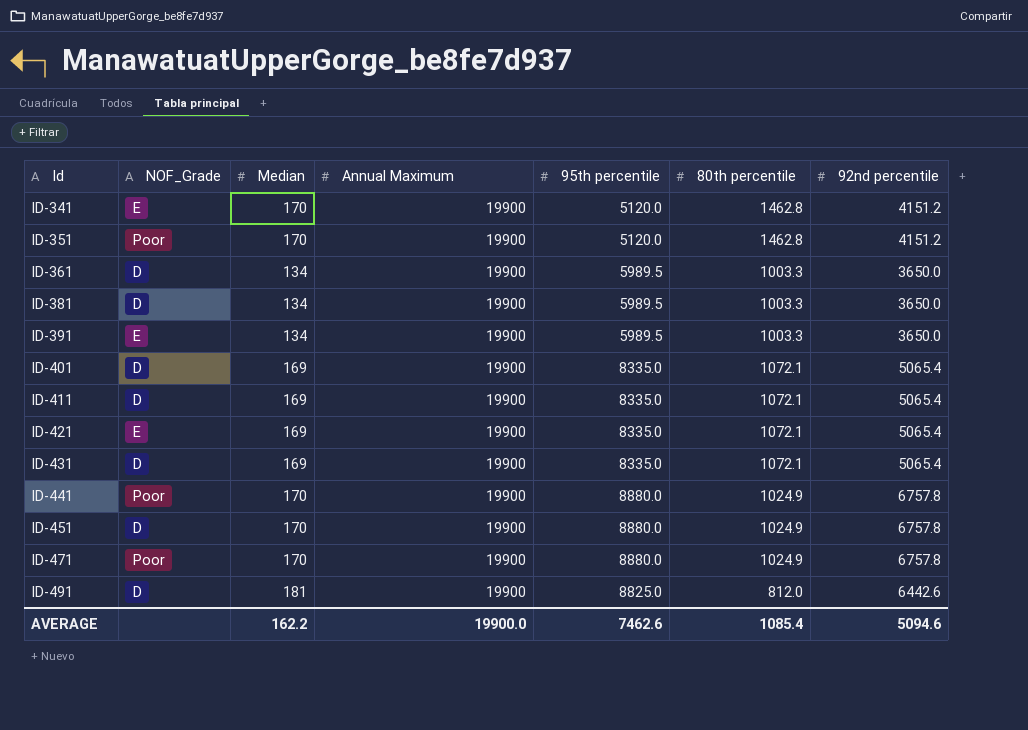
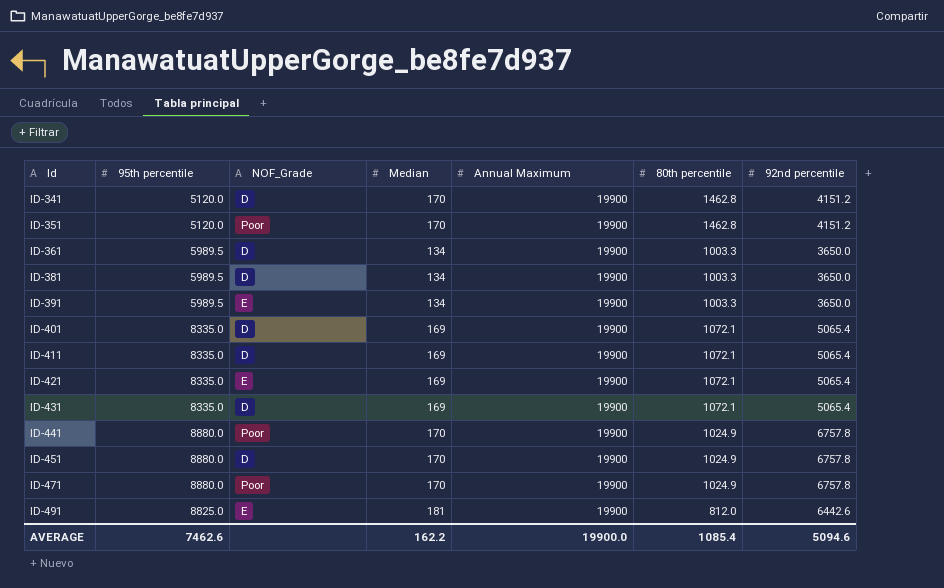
column 95th percentile | position: 5 -> 2
ID-341 | NOF_Grade: E -> D
ID-491 | NOF_Grade: D -> E

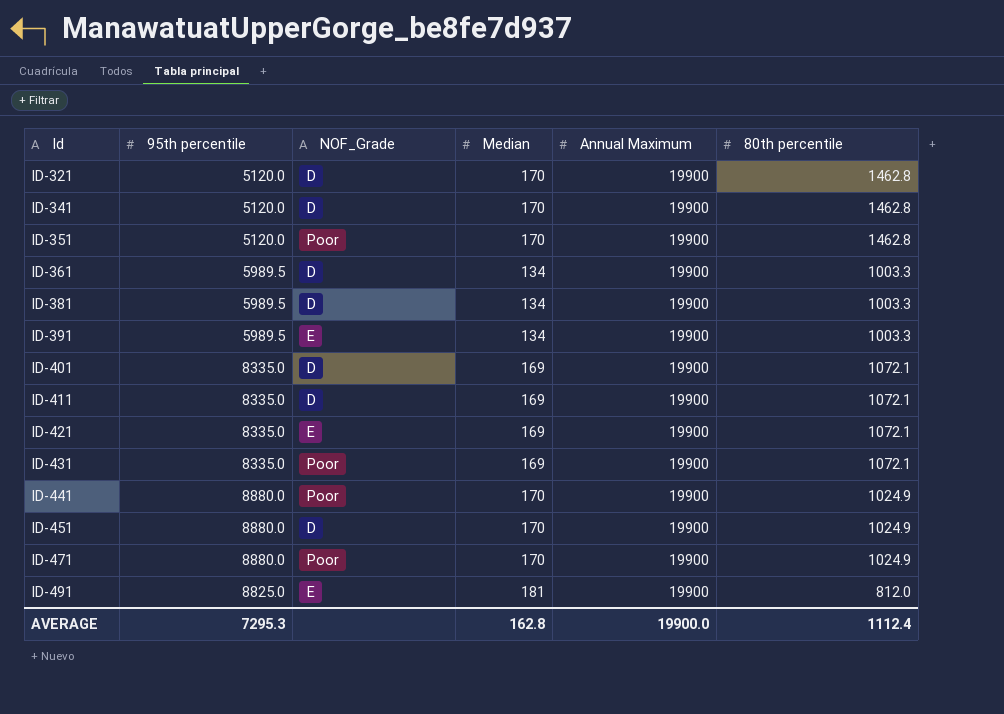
column 92nd percentile | position: 7 -> none
row ID-321: none -> 5120.0 | D | 170 | 19900 | 1462.8
ID-431 | NOF_Grade: D -> Poor
AVERAGE | 95th percentile: 7462.6 -> 7295.3
AVERAGE | Median: 162.2 -> 162.8
AVERAGE | 80th percentile: 1085.4 -> 1112.4

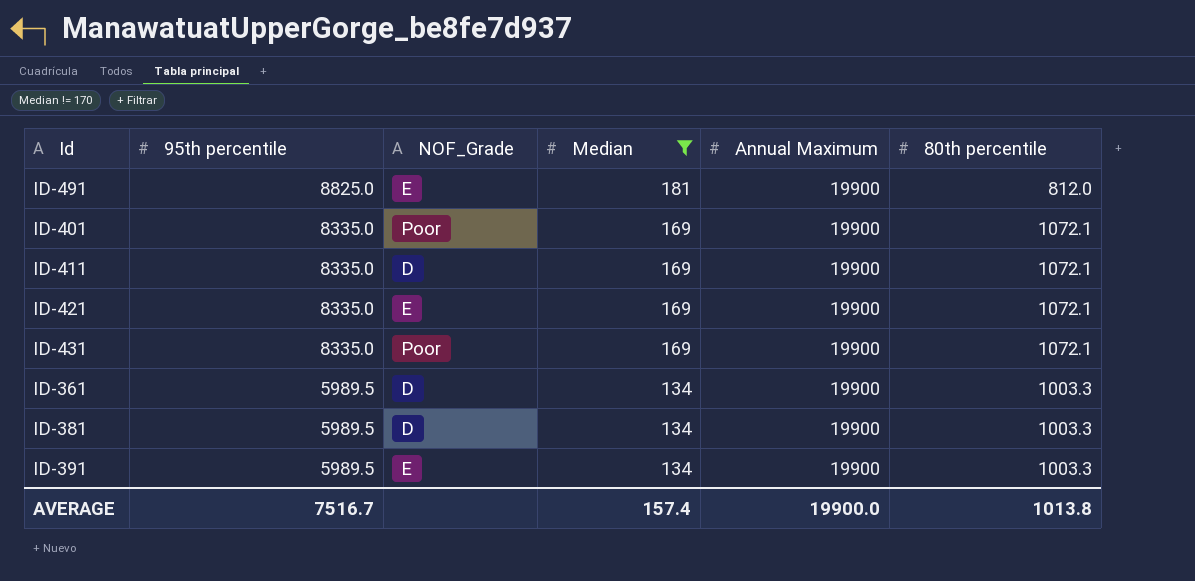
filter: none -> Median != 170
row order: Id ascending -> 95th percentile descending
ID-401 | NOF_Grade: D -> Poor
AVERAGE | 95th percentile: 7295.3 -> 7516.7
AVERAGE | Median: 162.8 -> 157.4
AVERAGE | 80th percentile: 1112.4 -> 1013.8

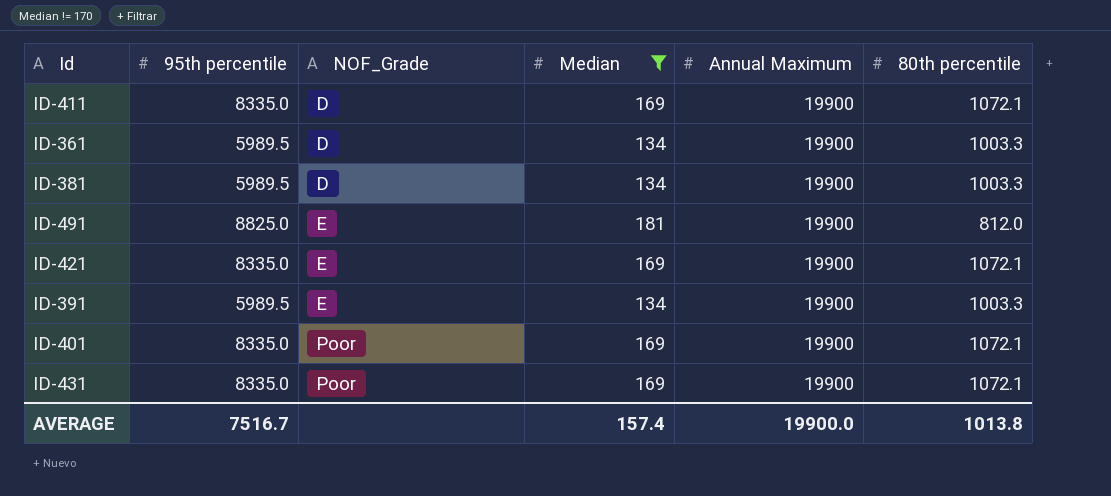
row order: 95th percentile descending -> NOF_Grade ascending

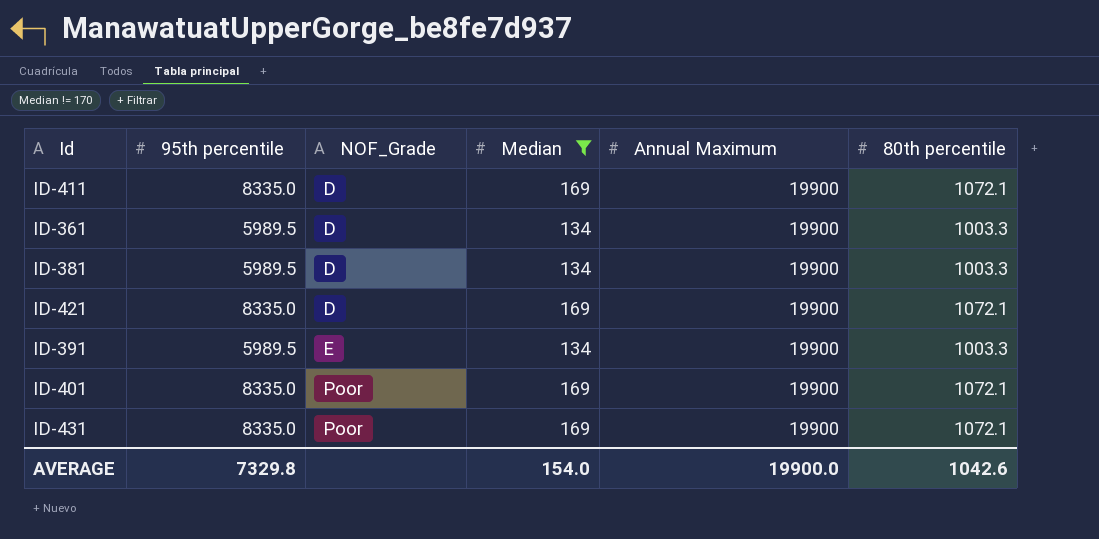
row ID-491: 8825.0 | E | 181 | 19900 | 812.0 -> none
ID-421 | NOF_Grade: E -> D
AVERAGE | 95th percentile: 7516.7 -> 7329.8
AVERAGE | Median: 157.4 -> 154.0
AVERAGE | 80th percentile: 1013.8 -> 1042.6

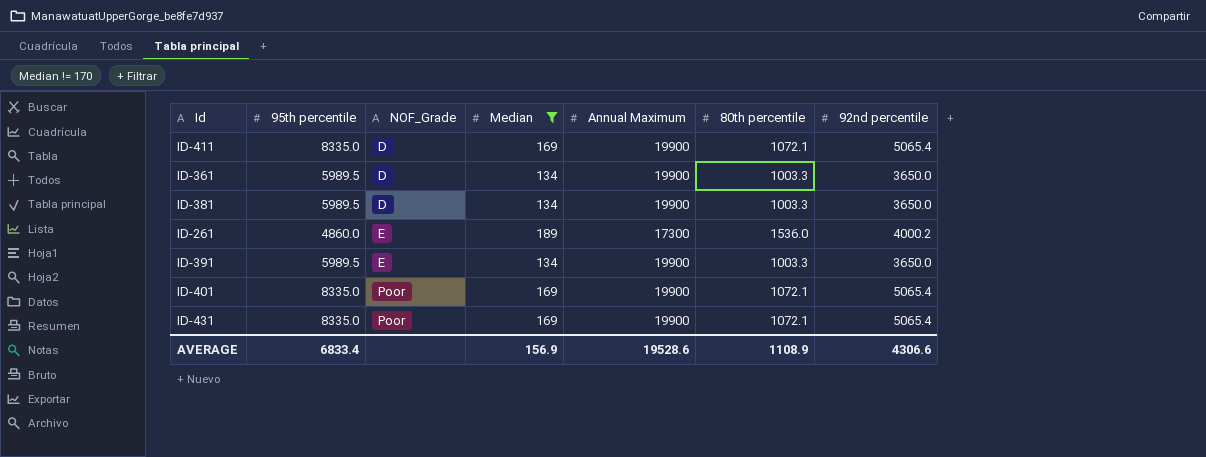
column 92nd percentile | position: none -> 7
row ID-421: 8335.0 | D | 169 | 19900 | 1072.1 -> none
row ID-261: none -> 4860.0 | E | 189 | 17300 | 1536.0 | 4000.2
AVERAGE | 95th percentile: 7329.8 -> 6833.4
AVERAGE | Median: 154.0 -> 156.9
AVERAGE | Annual Maximum: 19900.0 -> 19528.6
AVERAGE | 80th percentile: 1042.6 -> 1108.9

